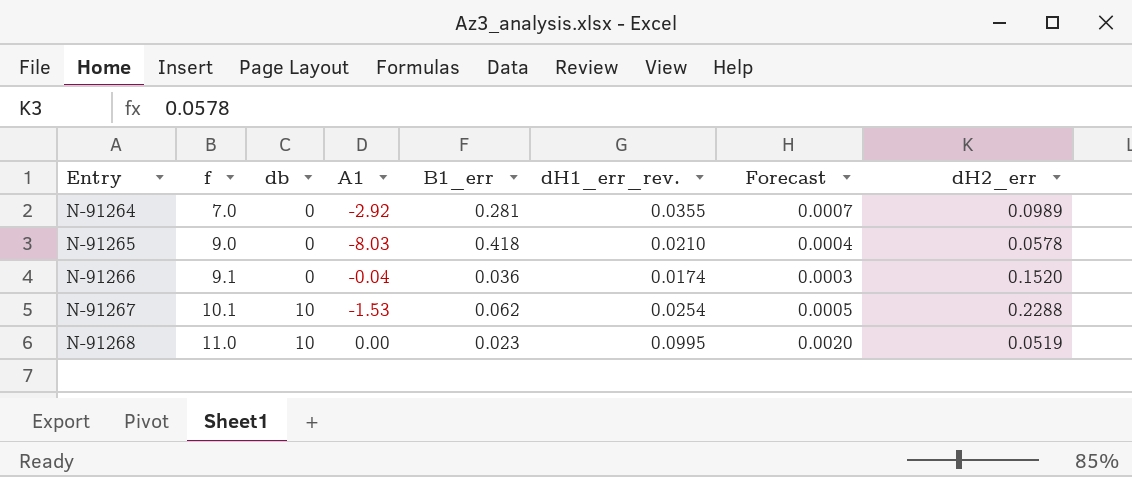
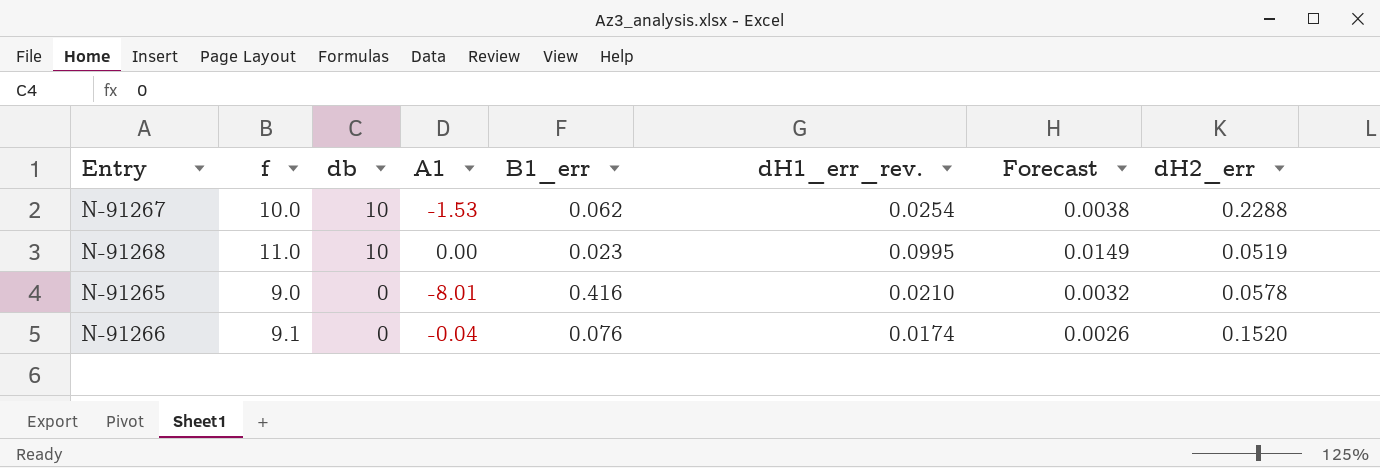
row order: Entry ascending -> db descending
column Forecast | formula: [dH1_err_rev.] * 0.02 -> [dH1_err_rev.] * 0.15
row N-91264: 7.0 | 0 | -2.92 | 0.281 | 0.0355 | 0.0007 | 0.0989 -> none
N-91267 | f: 10.1 -> 10.0
N-91265 | A1: -8.03 -> -8.01
N-91265 | B1_err: 0.418 -> 0.416
N-91266 | B1_err: 0.036 -> 0.076

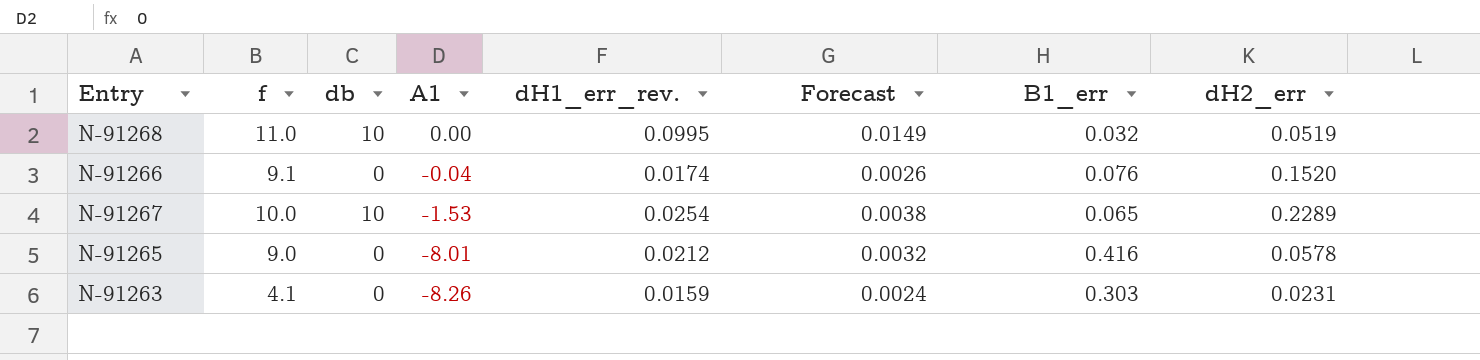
row order: db descending -> A1 descending
column B1_err | position: 5 -> 7
N-91268 | B1_err: 0.023 -> 0.032
N-91267 | B1_err: 0.062 -> 0.065
N-91267 | dH2_err: 0.2288 -> 0.2289
N-91265 | dH1_err_rev.: 0.0210 -> 0.0212
row N-91263: none -> 4.1 | 0 | -8.26 | 0.0159 | 0.0024 | 0.303 | 0.0231

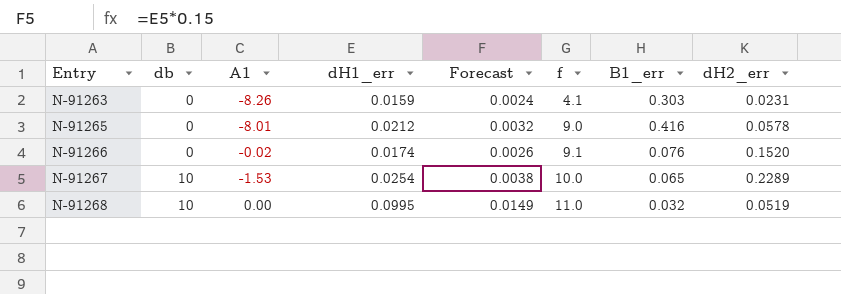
row order: A1 descending -> Entry ascending
column name: dH1_err_rev. -> dH1_err
column f | position: 2 -> 6
N-91266 | A1: -0.04 -> -0.02

